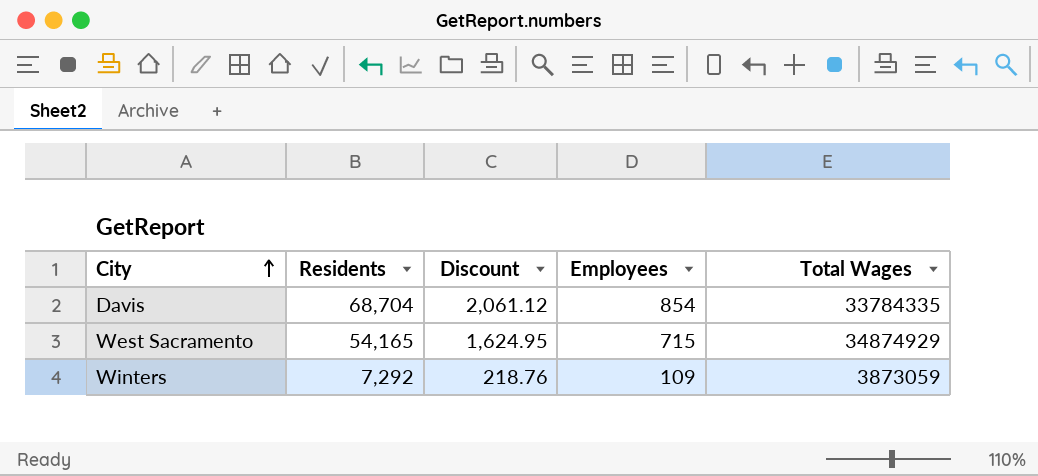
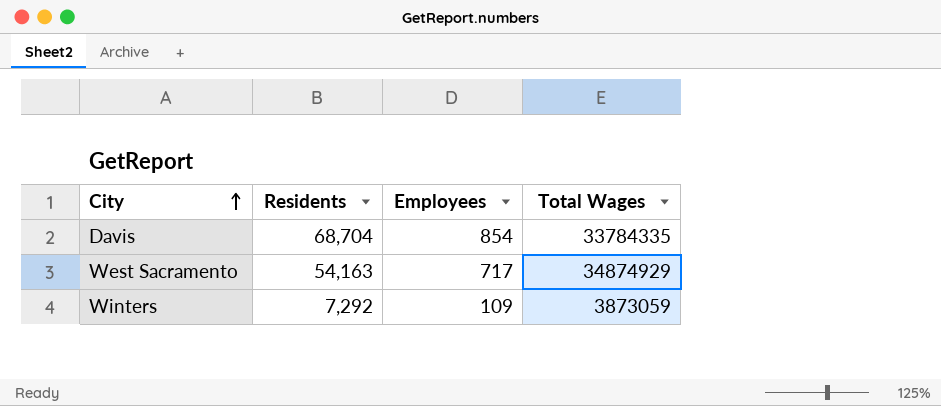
column Discount | formula: [Residents] * 0.03 -> none
West Sacramento | Residents: 54,165 -> 54,163
West Sacramento | Employees: 715 -> 717

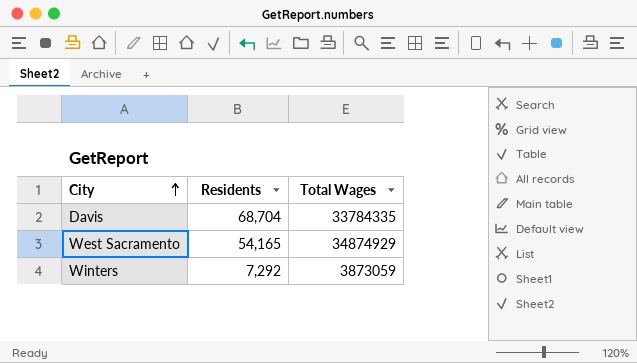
column Employees | position: 3 -> none
West Sacramento | Residents: 54,163 -> 54,165

